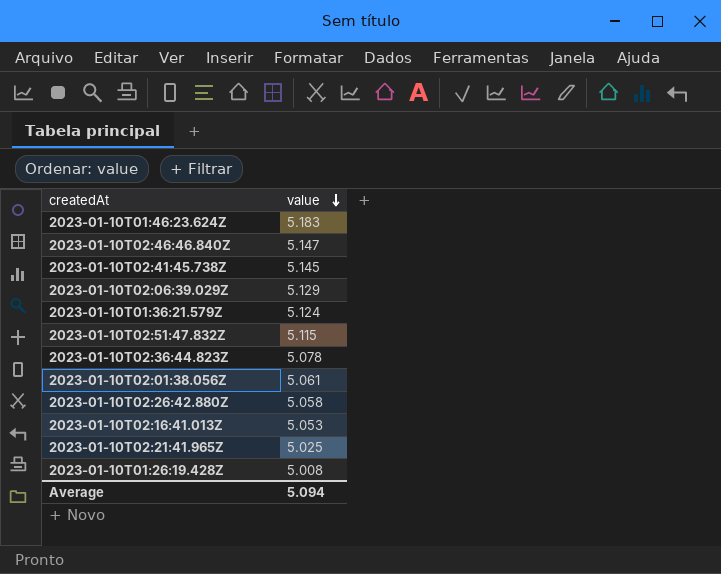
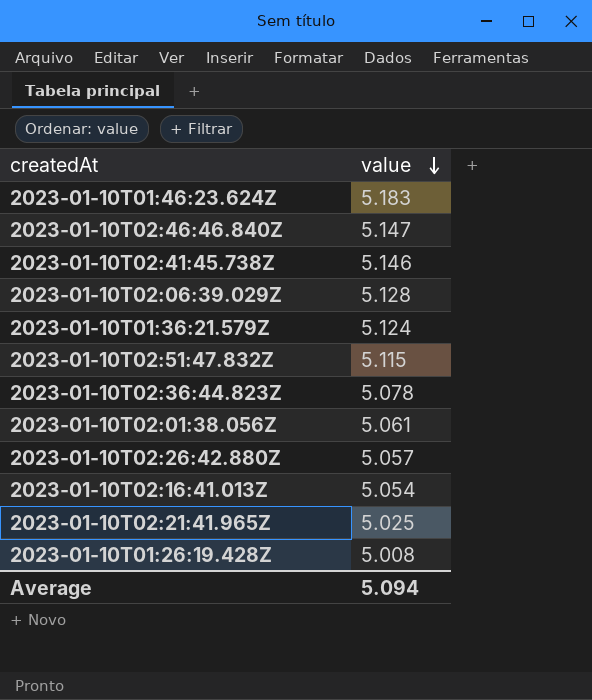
2023-01-10T02:41:45.738Z | value: 5.145 -> 5.146
2023-01-10T02:06:39.029Z | value: 5.129 -> 5.128
2023-01-10T02:26:42.880Z | value: 5.058 -> 5.057
2023-01-10T02:16:41.013Z | value: 5.053 -> 5.054

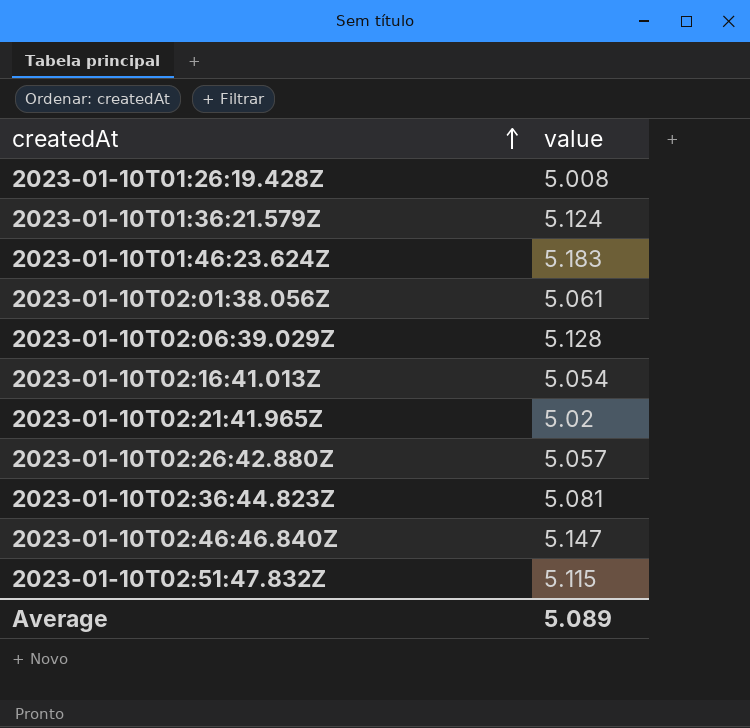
row order: value descending -> createdAt ascending
row 2023-01-10T02:41:45.738Z: 5.146 -> none
2023-01-10T02:21:41.965Z | value: 5.025 -> 5.02
2023-01-10T02:36:44.823Z | value: 5.078 -> 5.081
Average | value: 5.094 -> 5.089

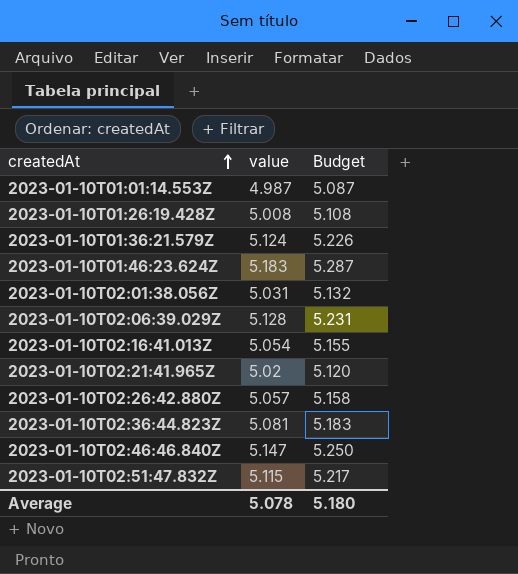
column Budget | formula: none -> [value] * 1.02
row 2023-01-10T01:01:14.553Z: none -> 4.987 | 5.087
2023-01-10T02:01:38.056Z | value: 5.061 -> 5.031
Average | value: 5.089 -> 5.078

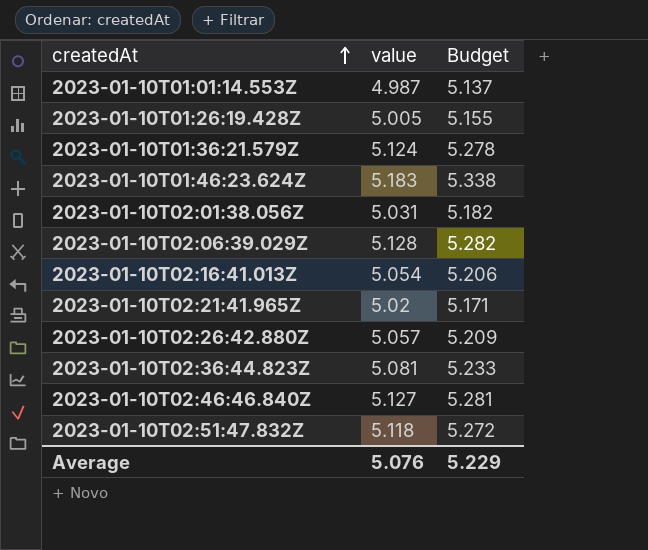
column Budget | formula: [value] * 1.02 -> [value] * 1.03
2023-01-10T01:26:19.428Z | value: 5.008 -> 5.005
2023-01-10T02:46:46.840Z | value: 5.147 -> 5.127
2023-01-10T02:51:47.832Z | value: 5.115 -> 5.118
Average | value: 5.078 -> 5.076
Average | Budget: 5.180 -> 5.229

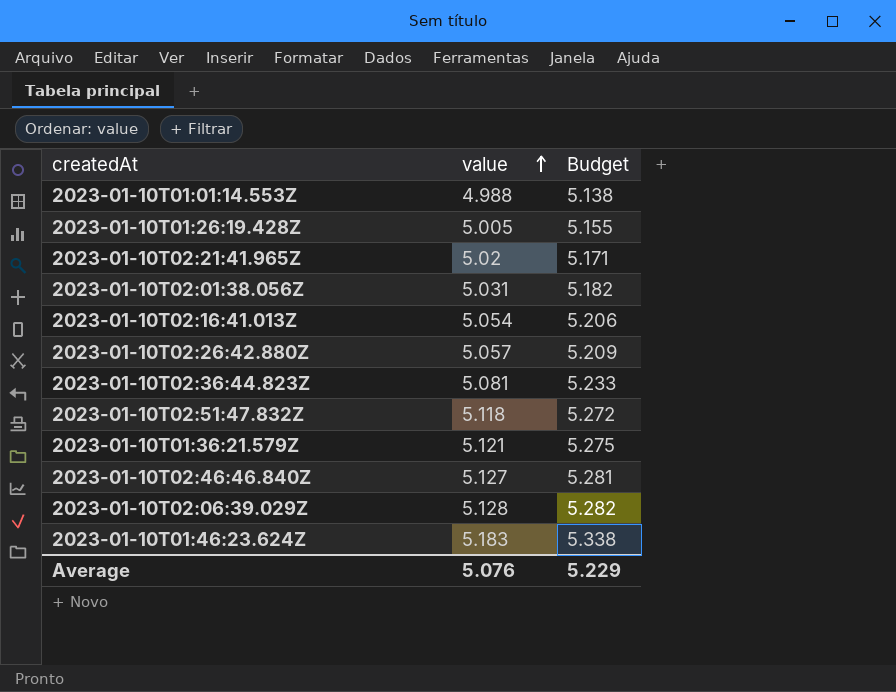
row order: createdAt ascending -> value ascending
2023-01-10T01:01:14.553Z | value: 4.987 -> 4.988
2023-01-10T01:01:14.553Z | Budget: 5.137 -> 5.138
2023-01-10T01:36:21.579Z | value: 5.124 -> 5.121
2023-01-10T01:36:21.579Z | Budget: 5.278 -> 5.275

